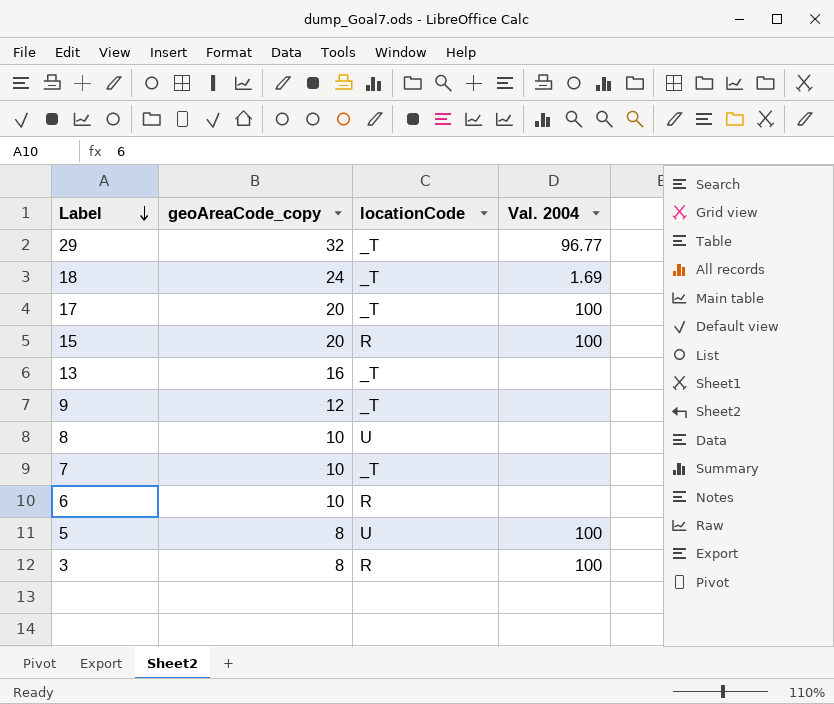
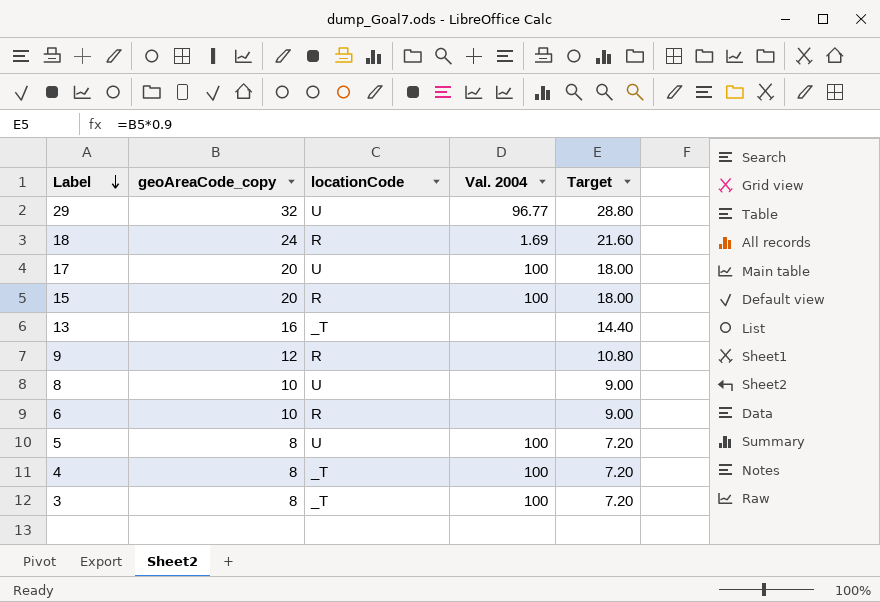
column Target | formula: none -> [geoAreaCode_copy] * 0.9
row 7: 10 | _T | none -> none
29 | locationCode: _T -> U
18 | locationCode: _T -> R
17 | locationCode: _T -> U
9 | locationCode: _T -> R
row 4: none -> 8 | _T | 100 | 7.20
3 | locationCode: R -> _T

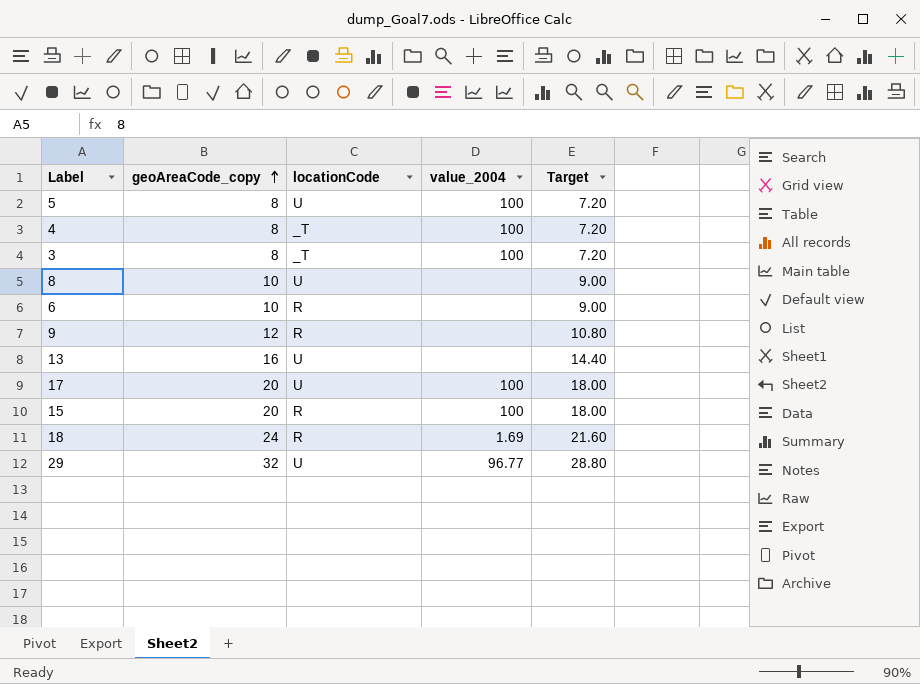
row order: Label descending -> geoAreaCode_copy ascending
column name: Val. 2004 -> value_2004
13 | locationCode: _T -> U

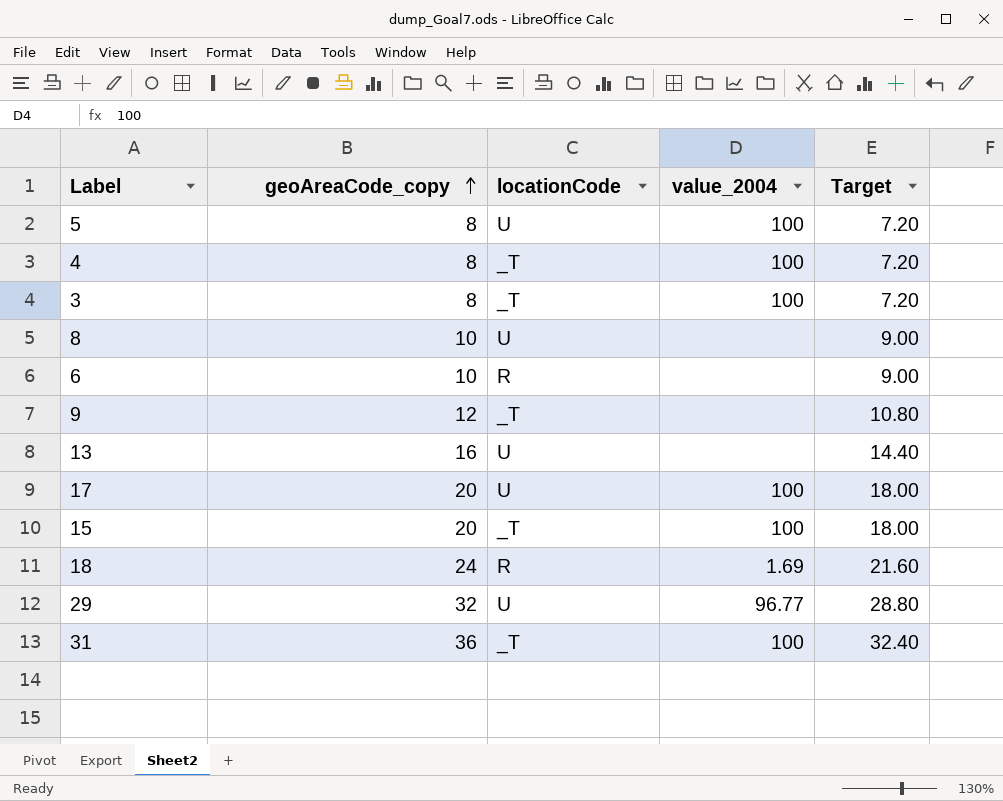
9 | locationCode: R -> _T
15 | locationCode: R -> _T
row 31: none -> 36 | _T | 100 | 32.40

